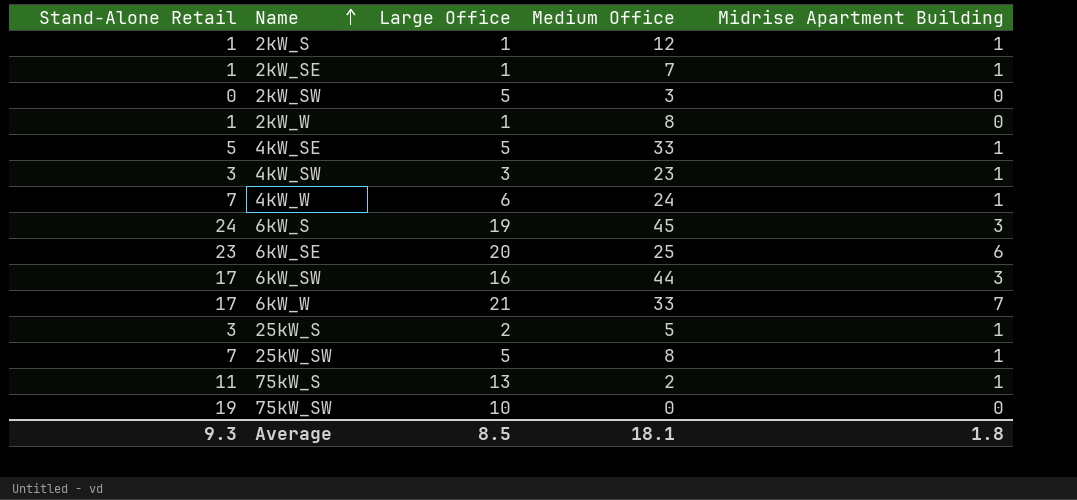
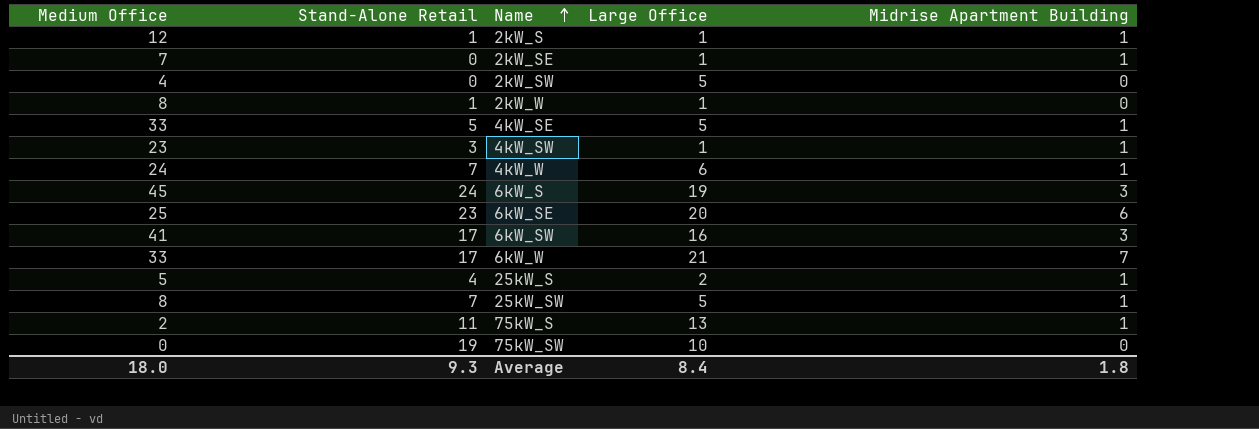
column Medium Office | position: 4 -> 1
2kW_SE | Stand-Alone Retail: 1 -> 0
2kW_SW | Medium Office: 3 -> 4
4kW_SW | Large Office: 3 -> 1
6kW_SW | Medium Office: 44 -> 41
25kW_S | Stand-Alone Retail: 3 -> 4
Average | Medium Office: 18.1 -> 18.0
Average | Large Office: 8.5 -> 8.4

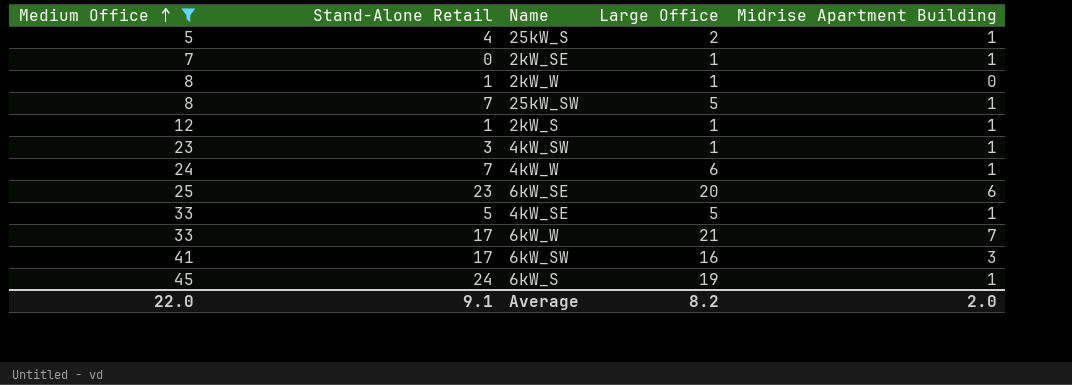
filter: none -> Medium Office >= 5
row order: Name ascending -> Medium Office ascending
6kW_S | Midrise Apartment Building: 3 -> 1
Average | Medium Office: 18.0 -> 22.0
Average | Stand-Alone Retail: 9.3 -> 9.1
Average | Large Office: 8.4 -> 8.2
Average | Midrise Apartment Building: 1.8 -> 2.0

